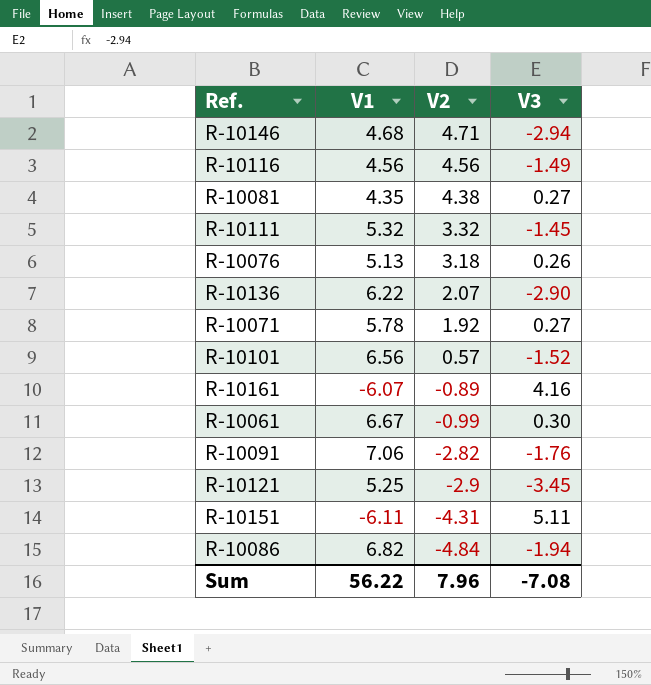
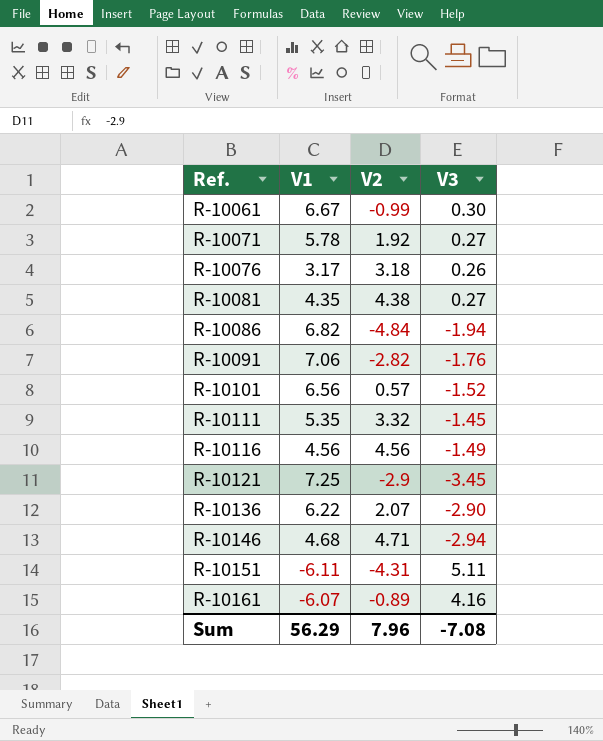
row order: V2 descending -> Ref. ascending
R-10076 | V1: 5.13 -> 3.17
R-10111 | V1: 5.32 -> 5.35
R-10121 | V1: 5.25 -> 7.25
Sum | V1: 56.22 -> 56.29

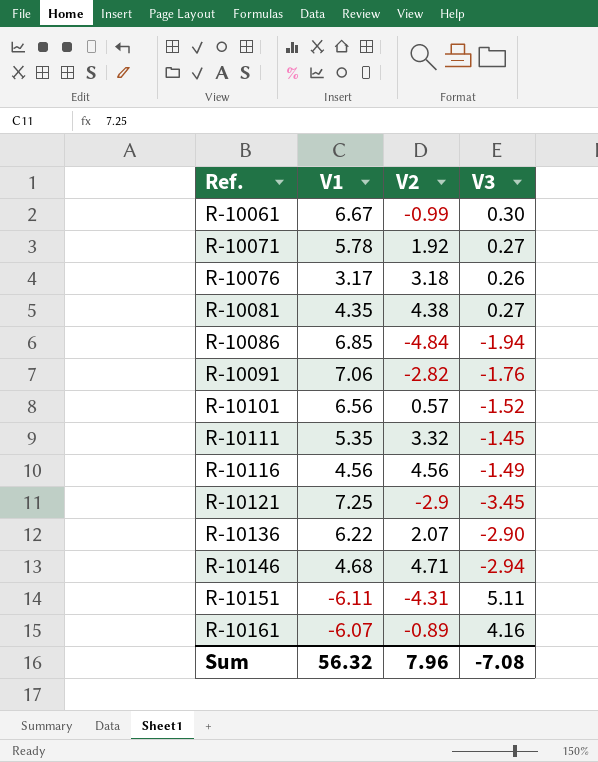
R-10086 | V1: 6.82 -> 6.85
Sum | V1: 56.29 -> 56.32

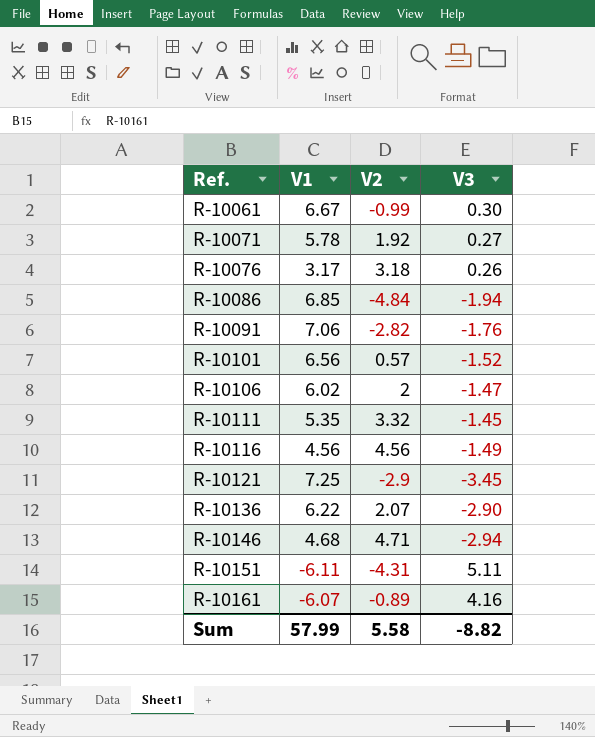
row R-10081: 4.35 | 4.38 | 0.27 -> none
row R-10106: none -> 6.02 | 2 | -1.47
Sum | V1: 56.32 -> 57.99
Sum | V2: 7.96 -> 5.58
Sum | V3: -7.08 -> -8.82

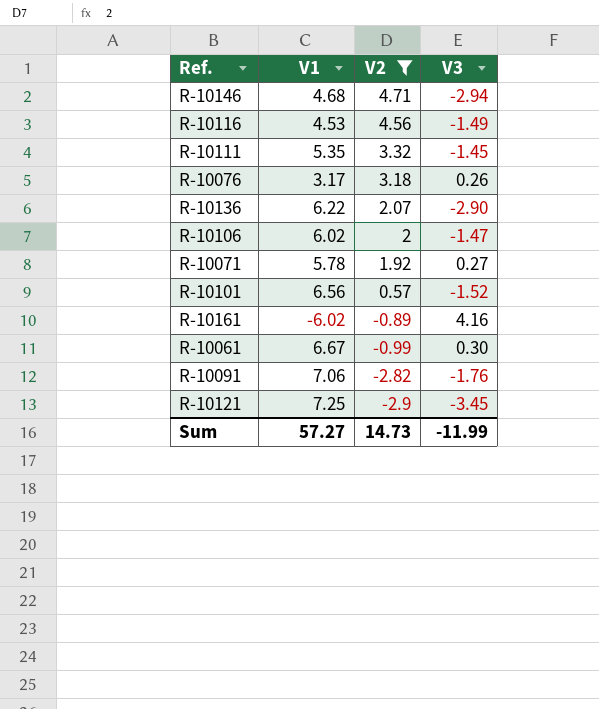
filter: none -> V2 >= -2.9
row order: Ref. ascending -> V2 descending
R-10116 | V1: 4.56 -> 4.53
R-10161 | V1: -6.07 -> -6.02
Sum | V1: 57.99 -> 57.27
Sum | V2: 5.58 -> 14.73
Sum | V3: -8.82 -> -11.99

